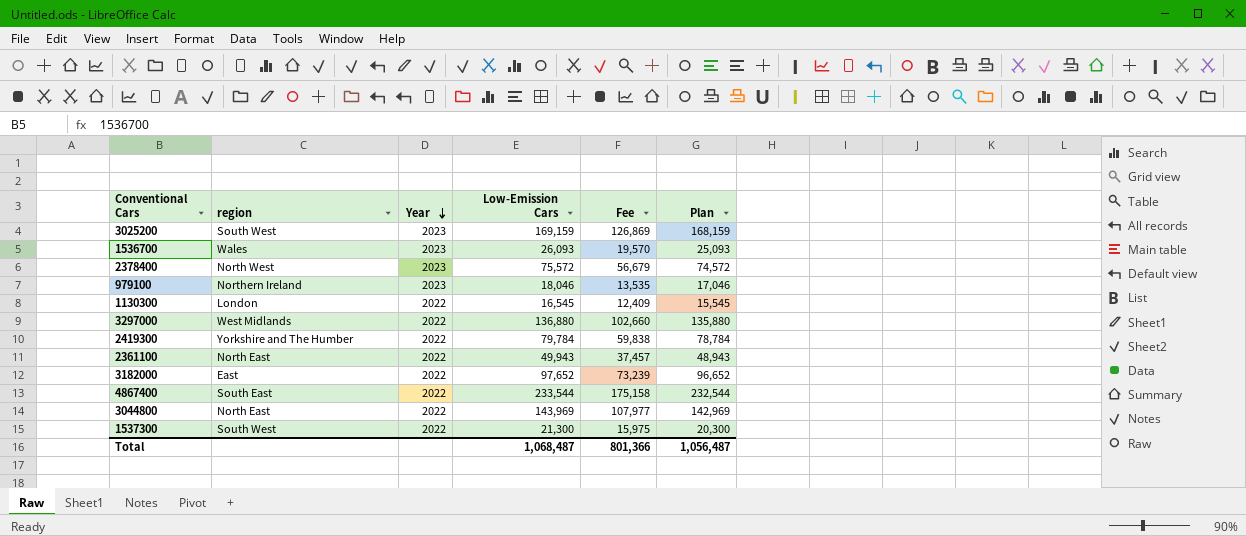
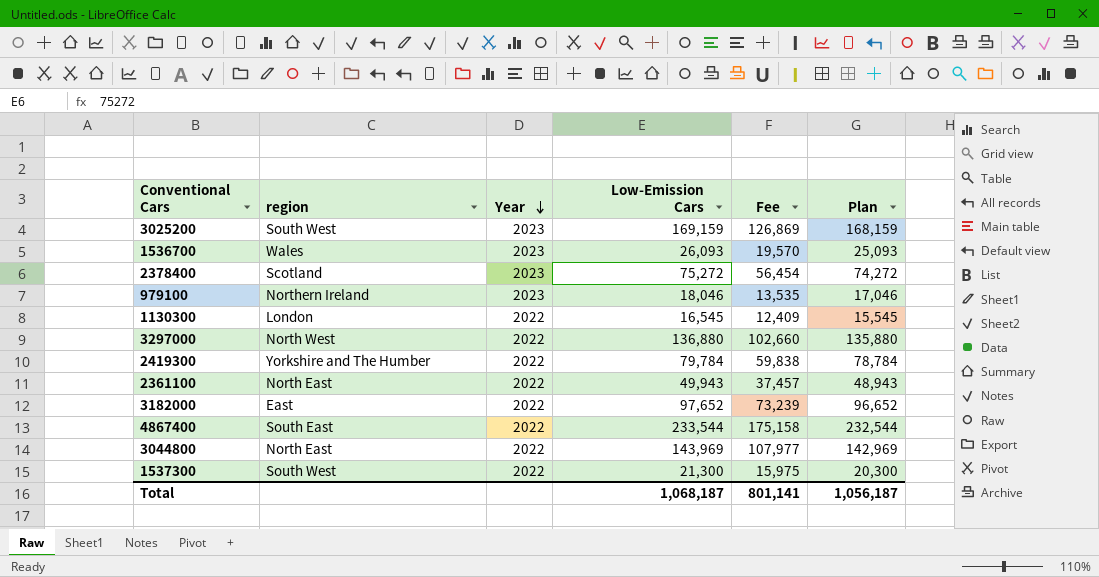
2378400 | region: North West -> Scotland
2378400 | Low-Emission Cars: 75,572 -> 75,272
2378400 | Fee: 56,679 -> 56,454
2378400 | Plan: 74,572 -> 74,272
3297000 | region: West Midlands -> North West
Total | Low-Emission Cars: 1,068,487 -> 1,068,187
Total | Fee: 801,366 -> 801,141
Total | Plan: 1,056,487 -> 1,056,187

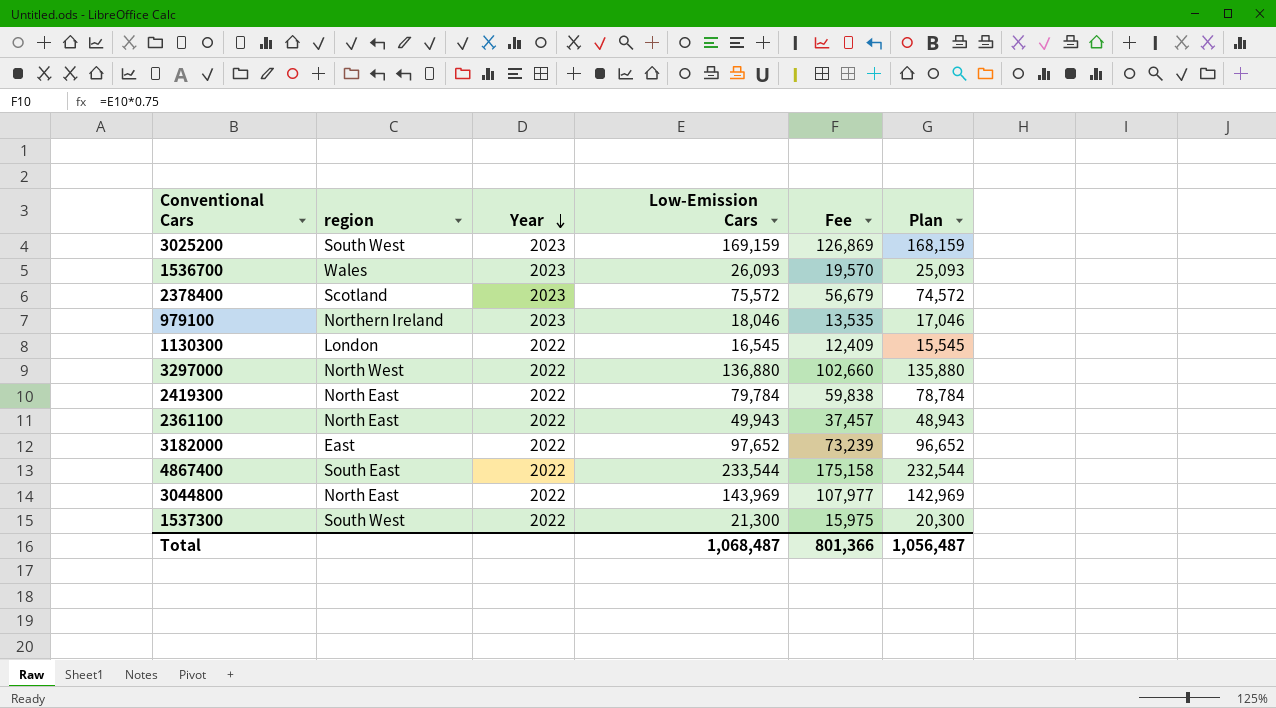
2378400 | Low-Emission Cars: 75,272 -> 75,572
2378400 | Fee: 56,454 -> 56,679
2378400 | Plan: 74,272 -> 74,572
2419300 | region: Yorkshire and The Humber -> North East
Total | Low-Emission Cars: 1,068,187 -> 1,068,487
Total | Fee: 801,141 -> 801,366
Total | Plan: 1,056,187 -> 1,056,487

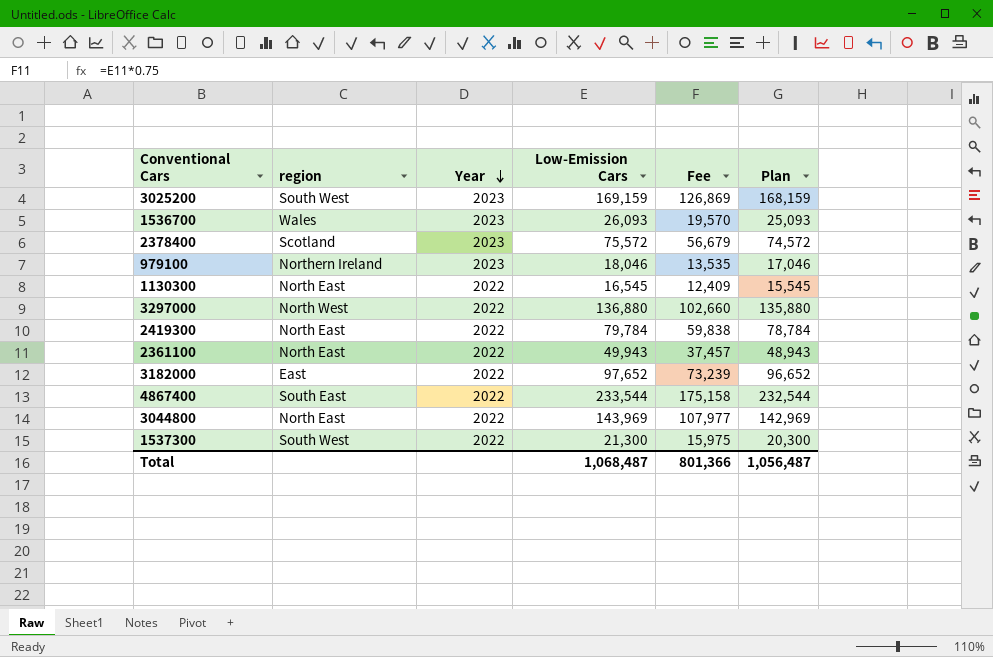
1130300 | region: London -> North East

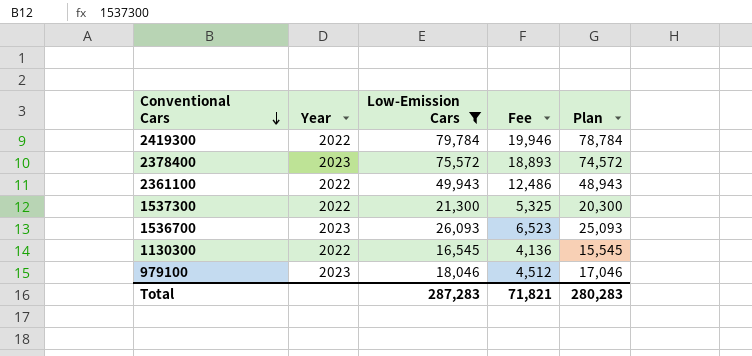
filter: none -> Low-Emission Cars <= 79,784
row order: Year descending -> Conventional Cars descending
column region | position: 2 -> none
column Fee | formula: [Low-Emission Cars] * 0.75 -> [Low-Emission Cars] * 0.25
Total | Low-Emission Cars: 1,068,487 -> 287,283
Total | Fee: 801,366 -> 71,821
Total | Plan: 1,056,487 -> 280,283

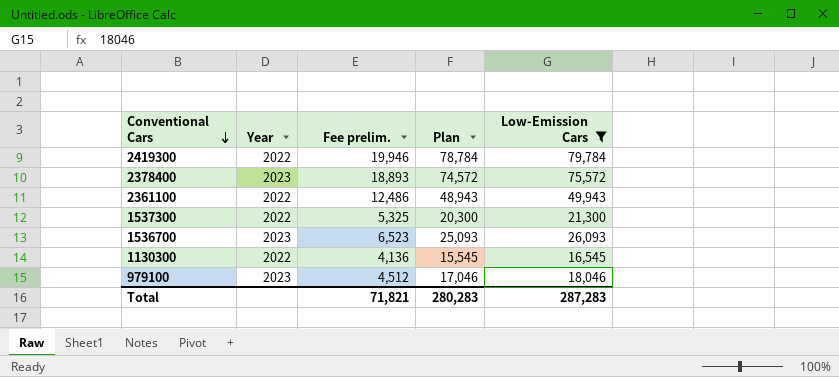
column name: Fee -> Fee prelim.
column Low-Emission Cars | position: 3 -> 5

